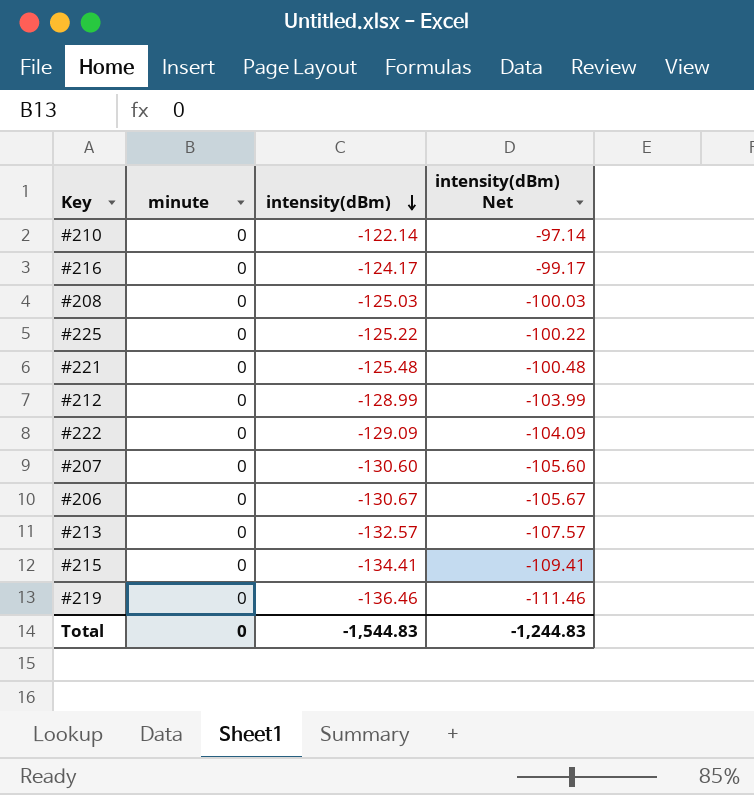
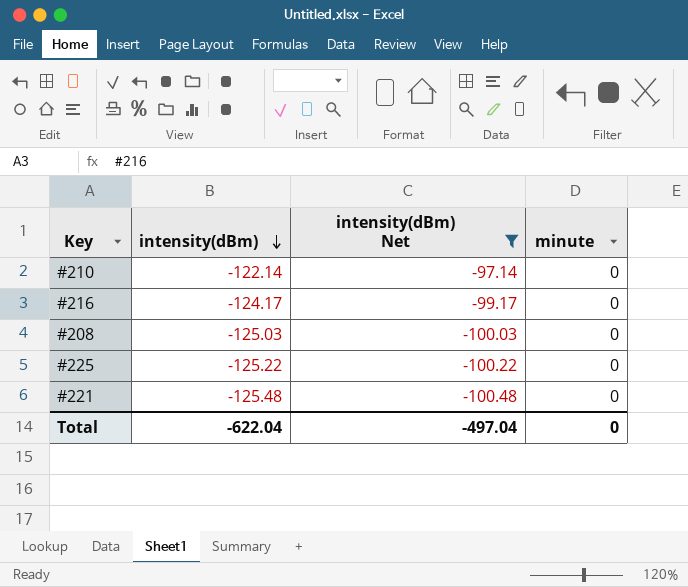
filter: none -> intensity(dBm) Net >= -100.48
column minute | position: 2 -> 4
Total | intensity(dBm): -1,544.83 -> -622.04
Total | intensity(dBm) Net: -1,244.83 -> -497.04

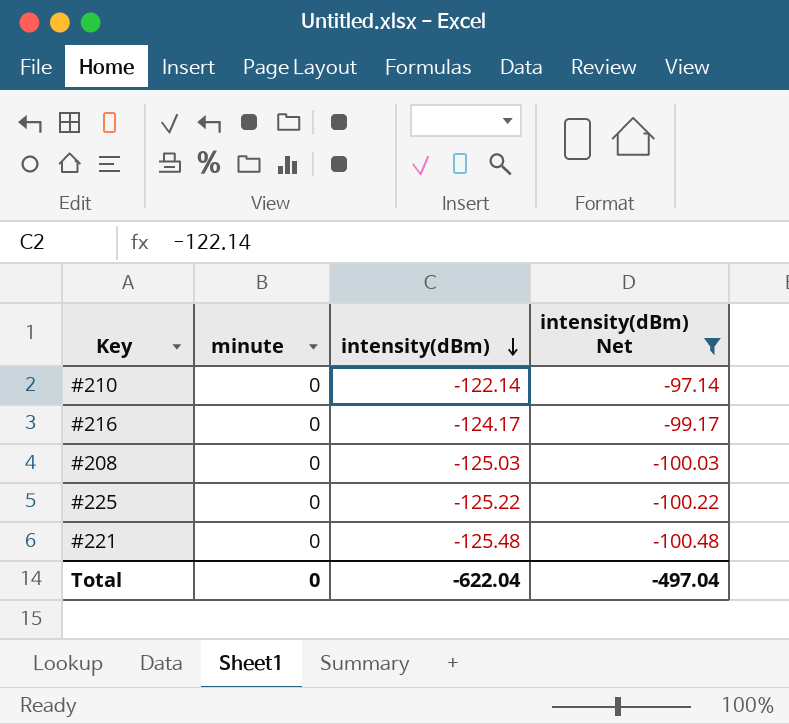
column minute | position: 4 -> 2

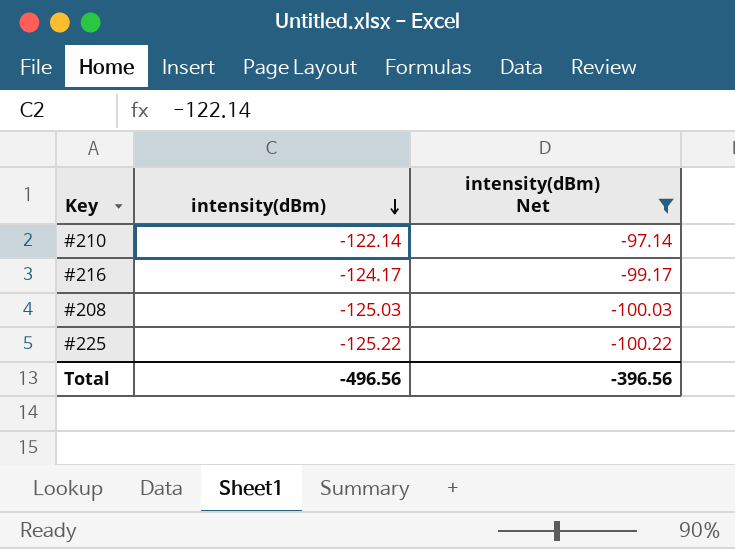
column minute | position: 2 -> none
row #221: 0 | -125.48 | -100.48 -> none
Total | intensity(dBm): -622.04 -> -496.56
Total | intensity(dBm) Net: -497.04 -> -396.56

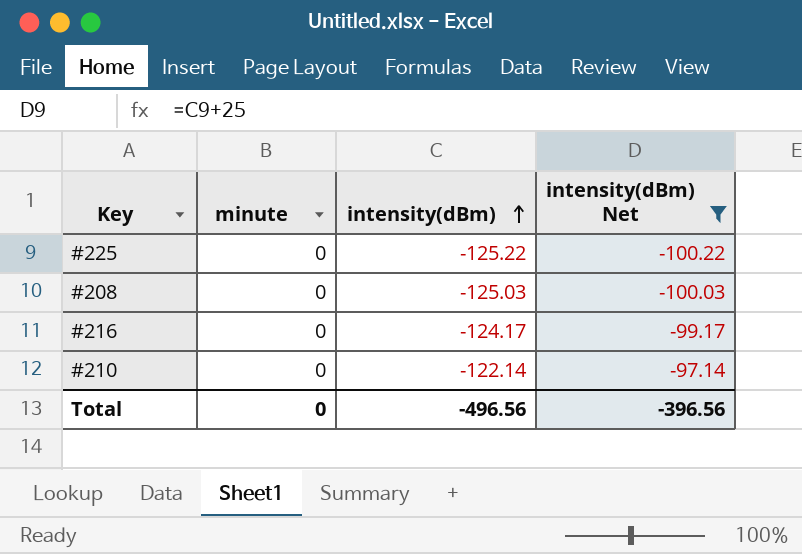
row order: intensity(dBm) descending -> intensity(dBm) ascending
column minute | position: none -> 2

